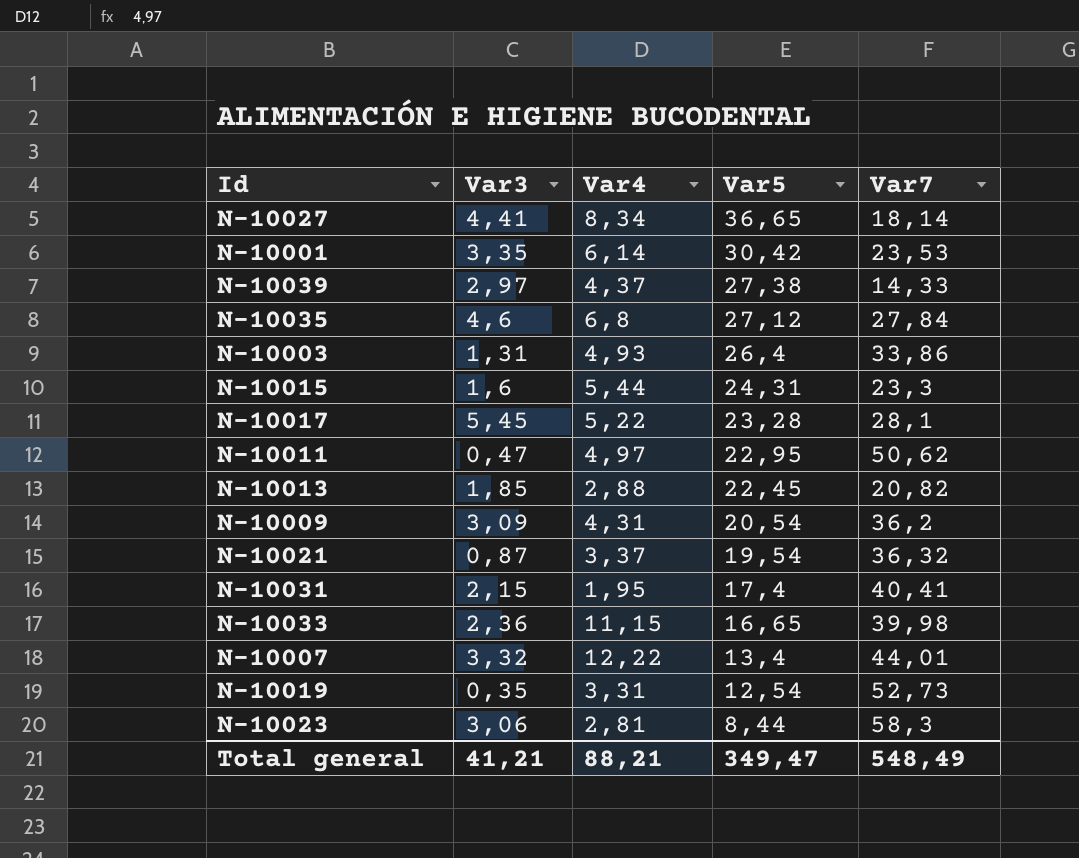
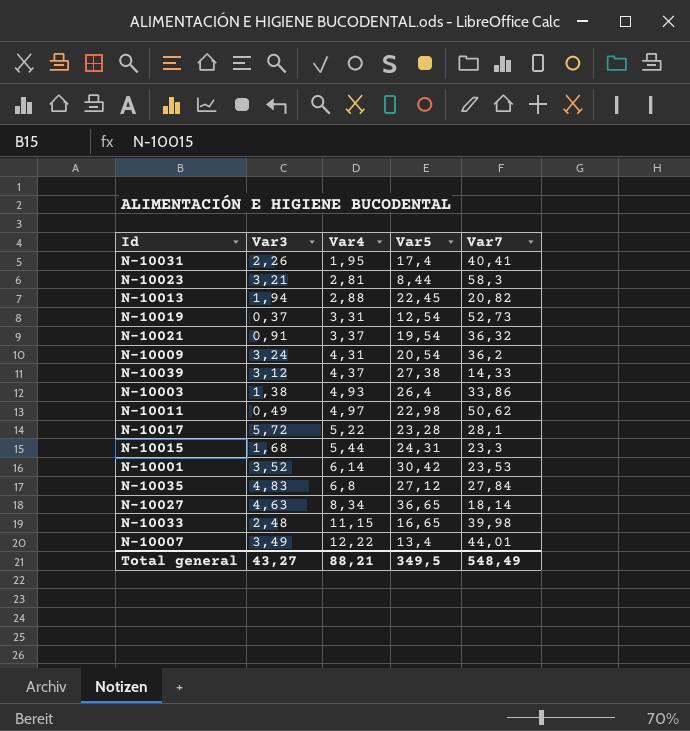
row order: Var5 descending -> Var4 ascending
N-10031 | Var3: 2,15 -> 2,26
N-10023 | Var3: 3,06 -> 3,21
N-10013 | Var3: 1,85 -> 1,94
N-10019 | Var3: 0,35 -> 0,37
N-10021 | Var3: 0,87 -> 0,91
N-10009 | Var3: 3,09 -> 3,24
N-10039 | Var3: 2,97 -> 3,12
N-10003 | Var3: 1,31 -> 1,38
N-10011 | Var3: 0,47 -> 0,49
N-10011 | Var5: 22,95 -> 22,98
N-10017 | Var3: 5,45 -> 5,72
N-10015 | Var3: 1,6 -> 1,68
N-10001 | Var3: 3,35 -> 3,52
N-10035 | Var3: 4,6 -> 4,83
N-10027 | Var3: 4,41 -> 4,63
N-10033 | Var3: 2,36 -> 2,48
N-10007 | Var3: 3,32 -> 3,49
Total general | Var3: 41,21 -> 43,27
Total general | Var5: 349,47 -> 349,5

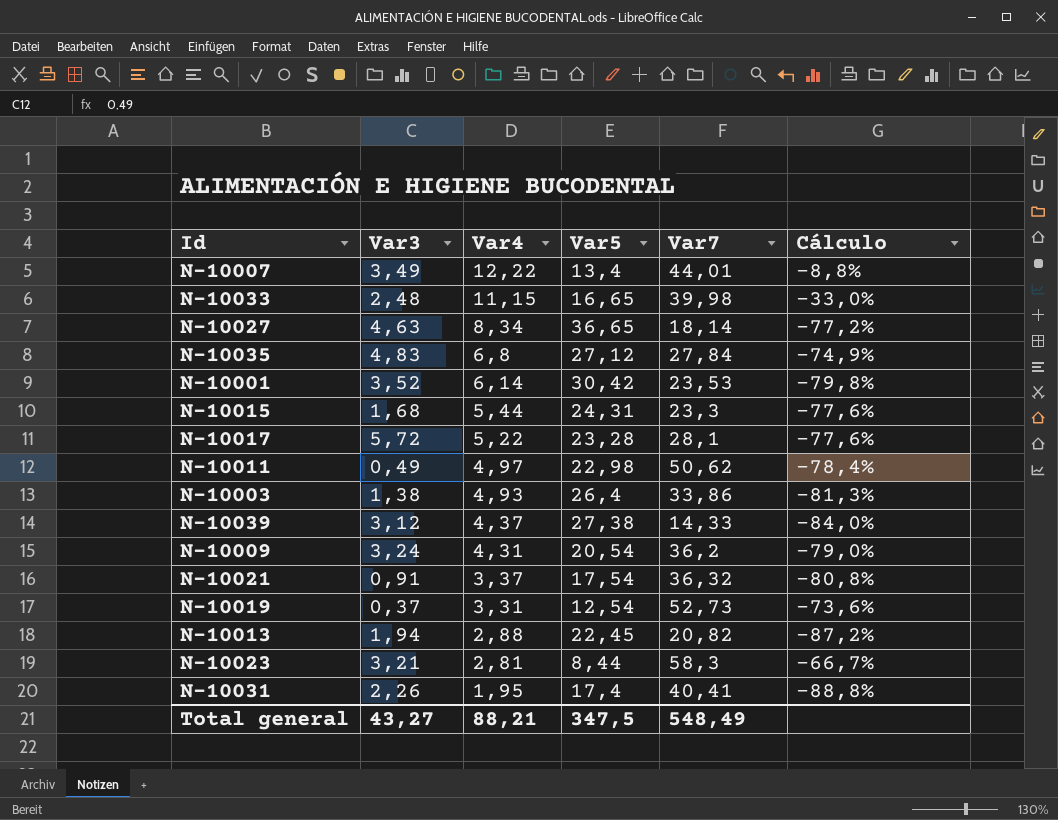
row order: Var4 ascending -> Var4 descending
column Cálculo | formula: none -> ([Var4] - [Var5]) / [Var5]
N-10021 | Var5: 19,54 -> 17,54
Total general | Var5: 349,5 -> 347,5

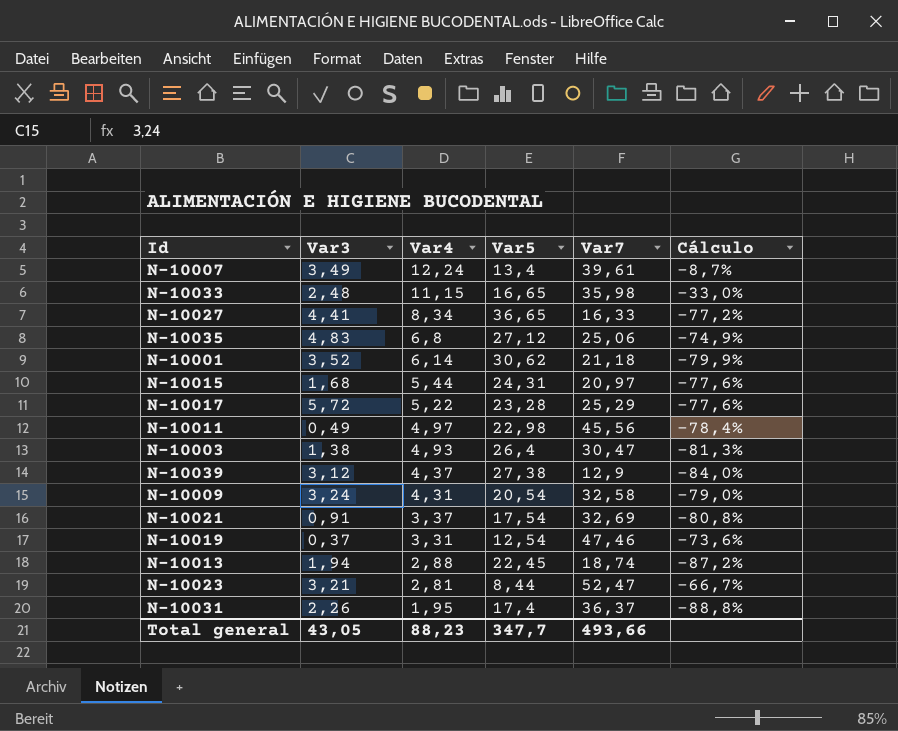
N-10007 | Var4: 12,22 -> 12,24
N-10007 | Var7: 44,01 -> 39,61
N-10007 | Cálculo: -8,8% -> -8,7%
N-10033 | Var7: 39,98 -> 35,98
N-10027 | Var3: 4,63 -> 4,41
N-10027 | Var7: 18,14 -> 16,33
N-10035 | Var7: 27,84 -> 25,06
N-10001 | Var5: 30,42 -> 30,62
N-10001 | Var7: 23,53 -> 21,18
N-10001 | Cálculo: -79,8% -> -79,9%
N-10015 | Var7: 23,3 -> 20,97
N-10017 | Var7: 28,1 -> 25,29
N-10011 | Var7: 50,62 -> 45,56
N-10003 | Var7: 33,86 -> 30,47
N-10039 | Var7: 14,33 -> 12,9
N-10009 | Var7: 36,2 -> 32,58
N-10021 | Var7: 36,32 -> 32,69
N-10019 | Var7: 52,73 -> 47,46
N-10013 | Var7: 20,82 -> 18,74
N-10023 | Var7: 58,3 -> 52,47
N-10031 | Var7: 40,41 -> 36,37
Total general | Var3: 43,27 -> 43,05
Total general | Var4: 88,21 -> 88,23
Total general | Var5: 347,5 -> 347,7
Total general | Var7: 548,49 -> 493,66

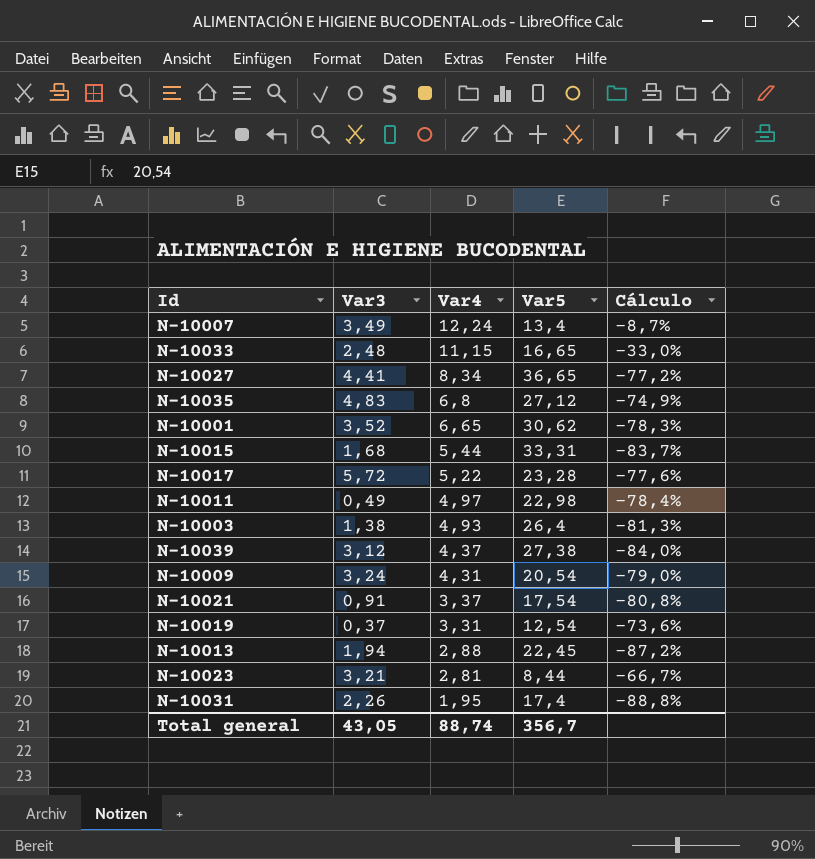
column Var7 | position: 5 -> none
N-10001 | Var4: 6,14 -> 6,65
N-10001 | Cálculo: -79,9% -> -78,3%
N-10015 | Var5: 24,31 -> 33,31
N-10015 | Cálculo: -77,6% -> -83,7%
Total general | Var4: 88,23 -> 88,74
Total general | Var5: 347,7 -> 356,7

